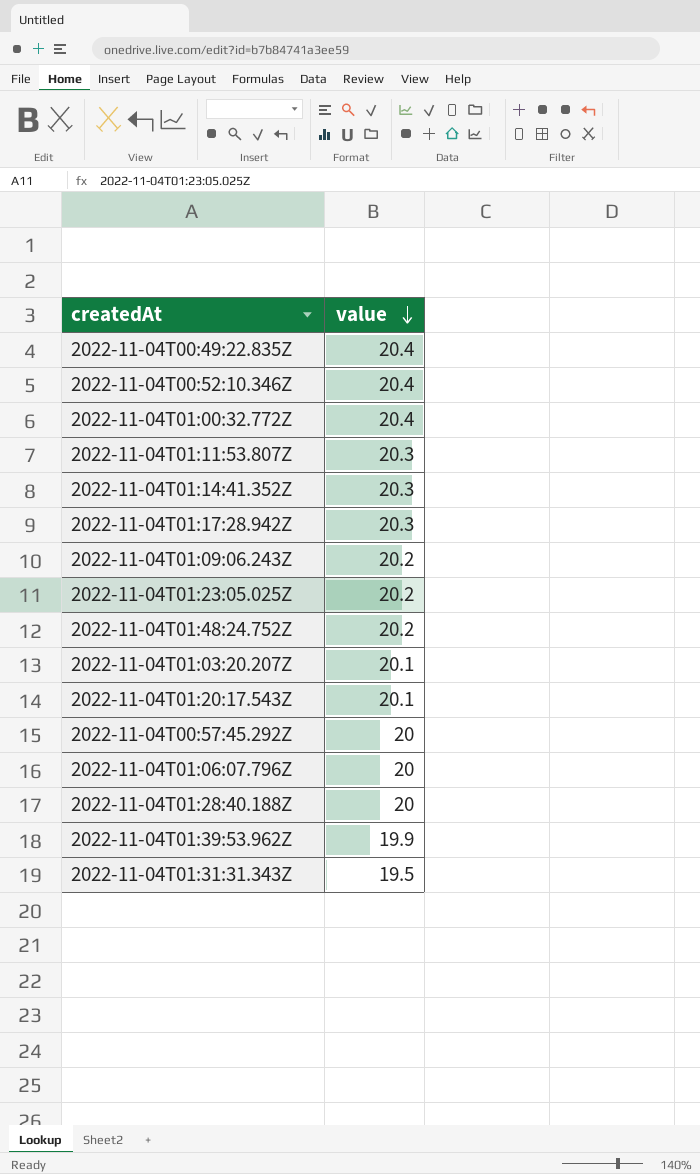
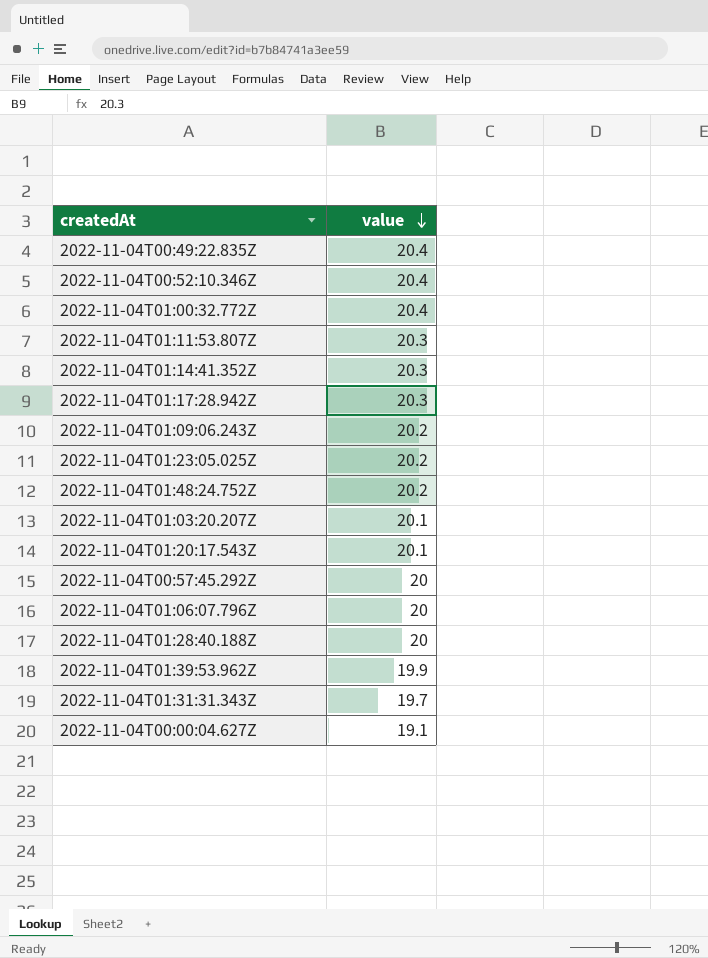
2022-11-04T01:31:31.343Z | value: 19.5 -> 19.7
row 2022-11-04T00:00:04.627Z: none -> 19.1

